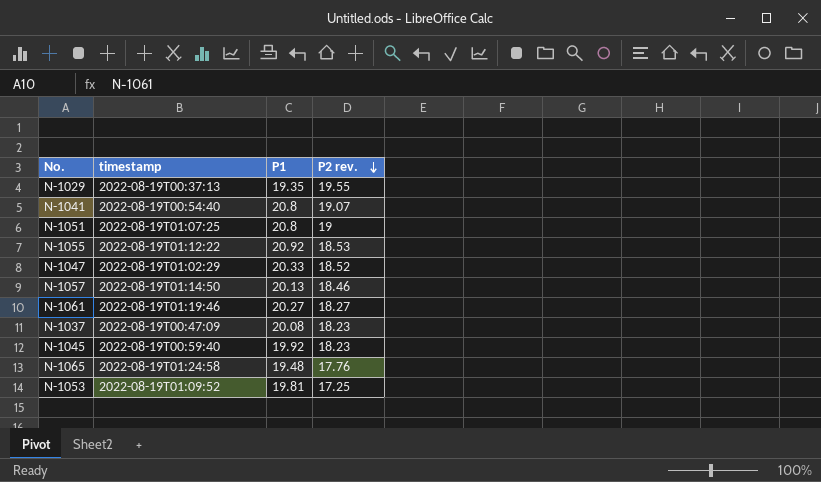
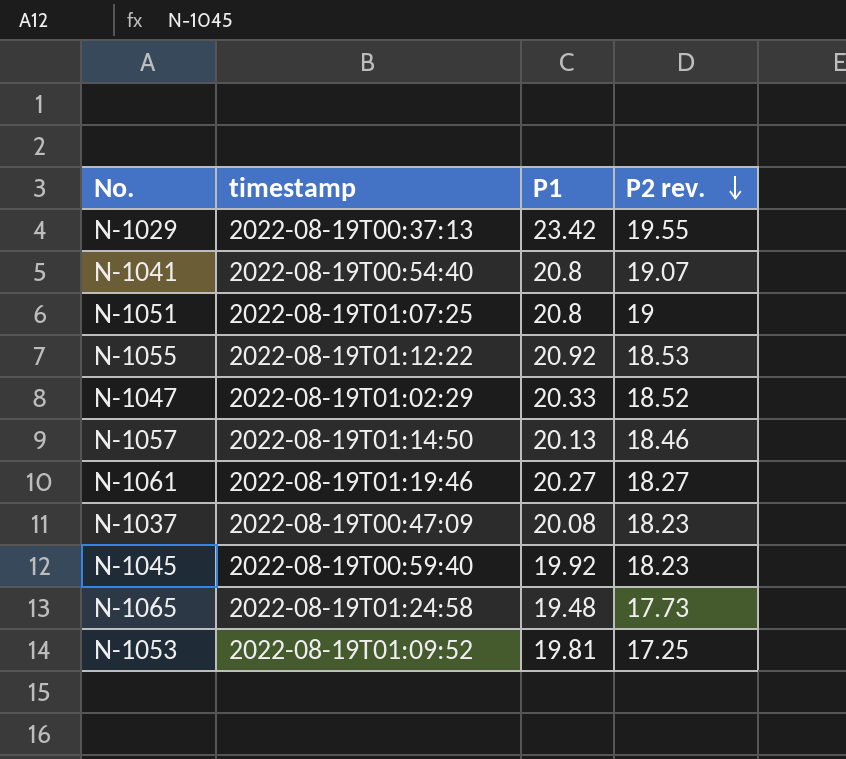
N-1029 | P1: 19.35 -> 23.42
N-1065 | P2 rev.: 17.76 -> 17.73

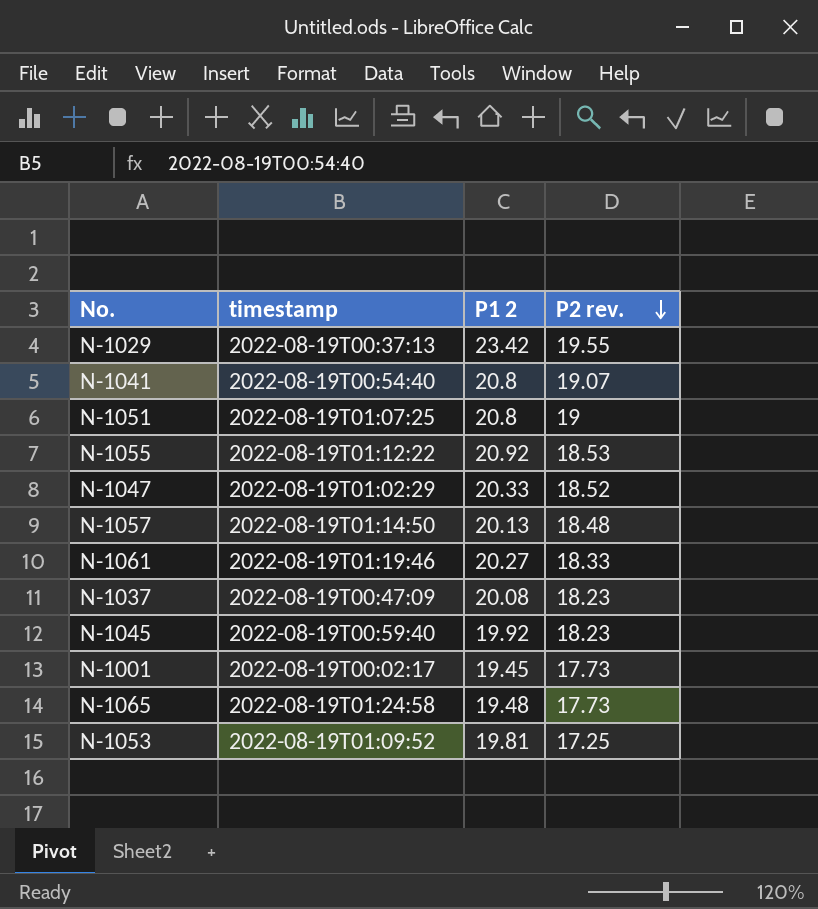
column name: P1 -> P1 2
N-1057 | P2 rev.: 18.46 -> 18.48
N-1061 | P2 rev.: 18.27 -> 18.33
row N-1001: none -> 2022-08-19T00:02:17 | 19.45 | 17.73

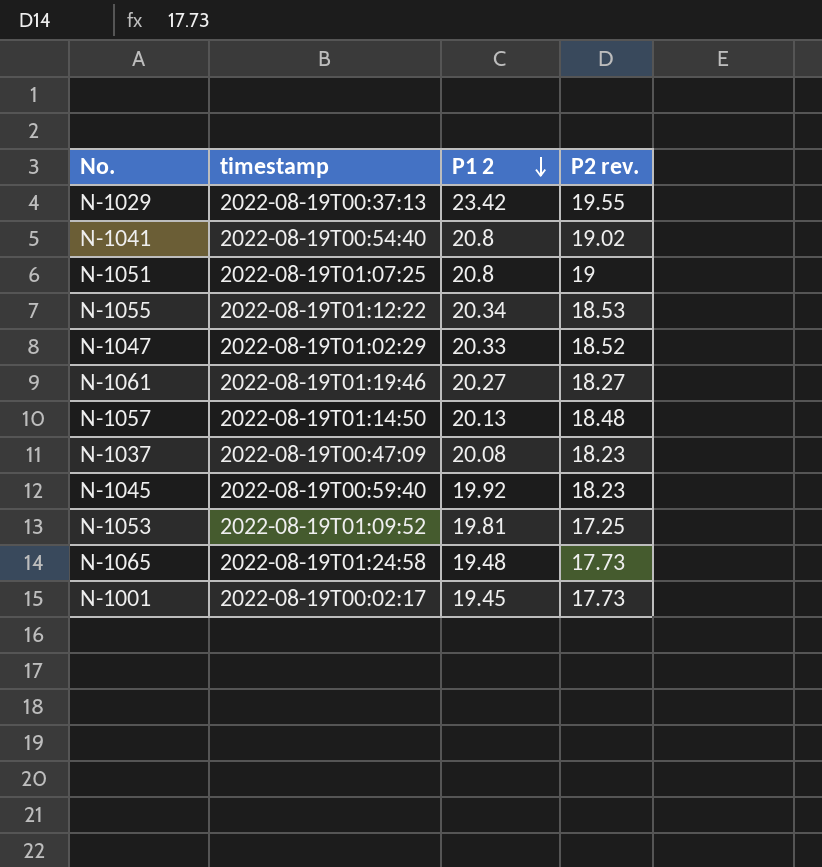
row order: P2 rev. descending -> P1 2 descending
N-1041 | P2 rev.: 19.07 -> 19.02
N-1055 | P1 2: 20.92 -> 20.34
N-1061 | P2 rev.: 18.33 -> 18.27

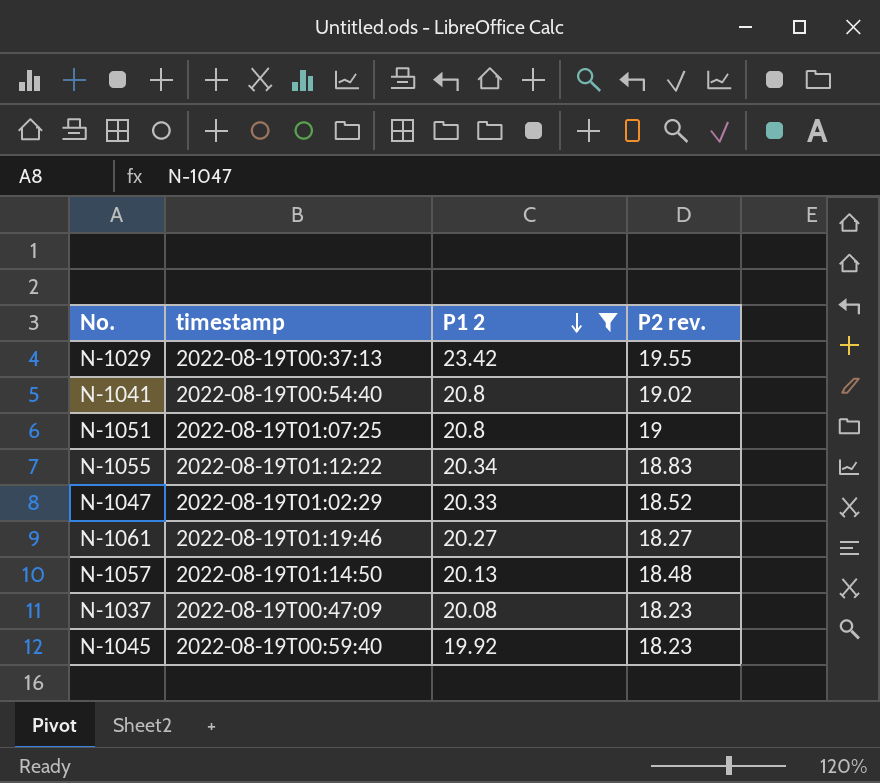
filter: none -> P1 2 >= 19.92
N-1055 | P2 rev.: 18.53 -> 18.83

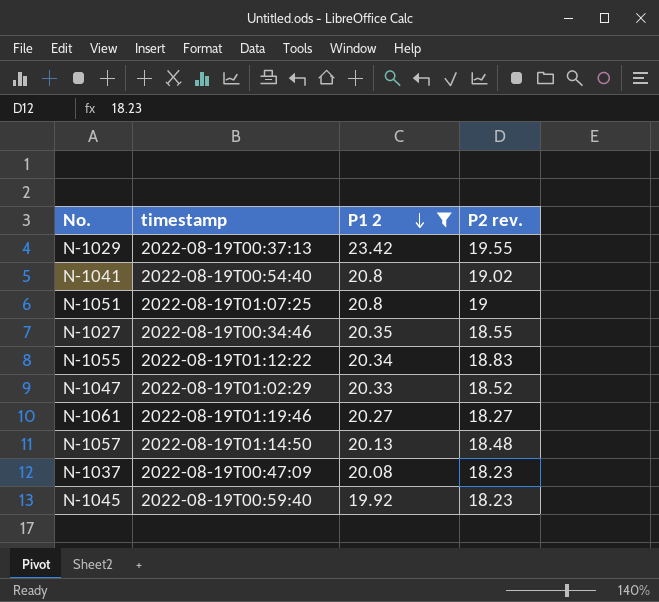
row N-1027: none -> 2022-08-19T00:34:46 | 20.35 | 18.55

